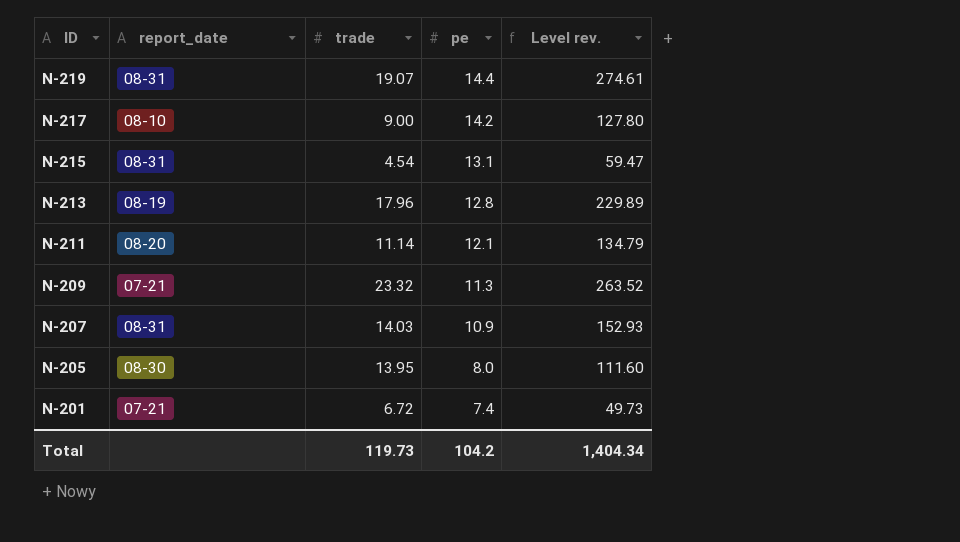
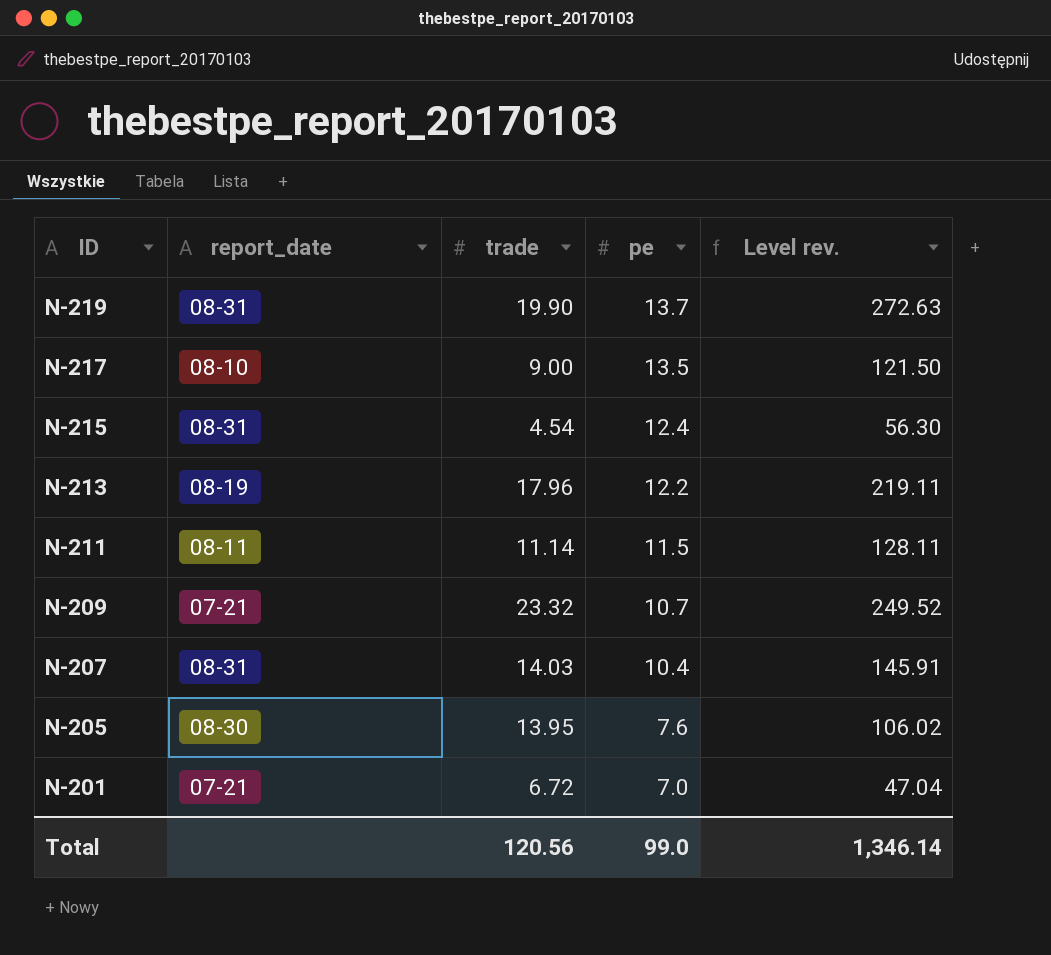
N-219 | trade: 19.07 -> 19.90
N-219 | pe: 14.4 -> 13.7
N-219 | Level rev.: 274.61 -> 272.63
N-217 | pe: 14.2 -> 13.5
N-217 | Level rev.: 127.80 -> 121.50
N-215 | pe: 13.1 -> 12.4
N-215 | Level rev.: 59.47 -> 56.30
N-213 | pe: 12.8 -> 12.2
N-213 | Level rev.: 229.89 -> 219.11
N-211 | report_date: 08-20 -> 08-11
N-211 | pe: 12.1 -> 11.5
N-211 | Level rev.: 134.79 -> 128.11
N-209 | pe: 11.3 -> 10.7
N-209 | Level rev.: 263.52 -> 249.52
N-207 | pe: 10.9 -> 10.4
N-207 | Level rev.: 152.93 -> 145.91
N-205 | pe: 8.0 -> 7.6
N-205 | Level rev.: 111.60 -> 106.02
N-201 | pe: 7.4 -> 7.0
N-201 | Level rev.: 49.73 -> 47.04
Total | trade: 119.73 -> 120.56
Total | pe: 104.2 -> 99.0
Total | Level rev.: 1,404.34 -> 1,346.14

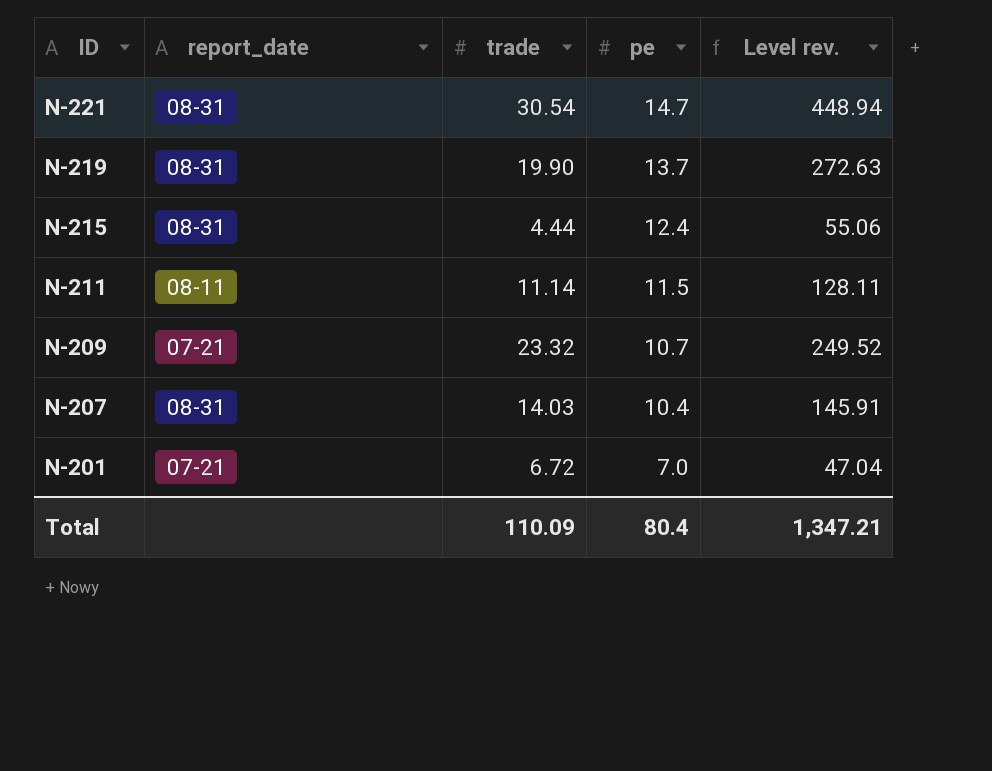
row N-217: 08-10 | 9.00 | 13.5 | 121.50 -> none
row N-213: 08-19 | 17.96 | 12.2 | 219.11 -> none
row N-205: 08-30 | 13.95 | 7.6 | 106.02 -> none
row N-221: none -> 08-31 | 30.54 | 14.7 | 448.94
N-215 | trade: 4.54 -> 4.44
N-215 | Level rev.: 56.30 -> 55.06
Total | trade: 120.56 -> 110.09
Total | pe: 99.0 -> 80.4
Total | Level rev.: 1,346.14 -> 1,347.21

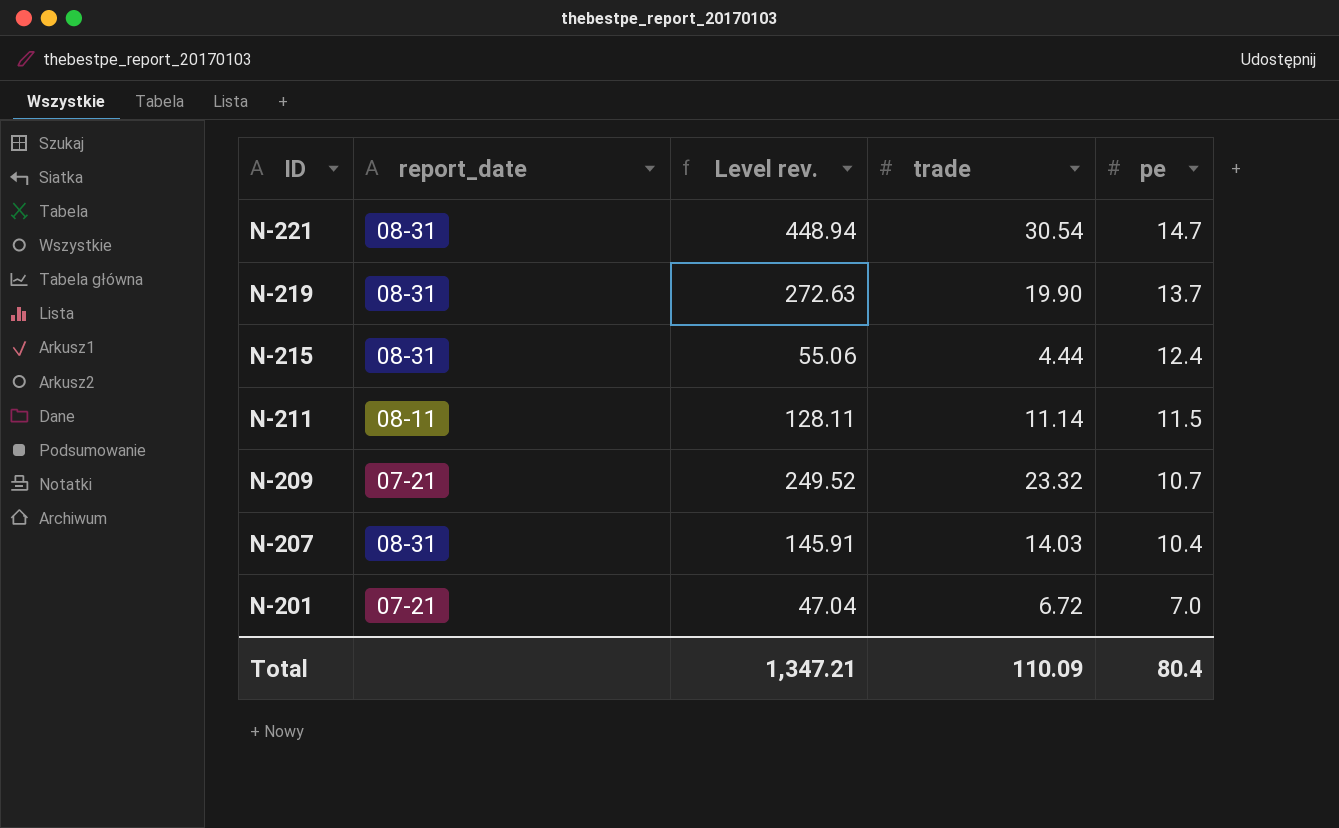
column Level rev. | position: 5 -> 3

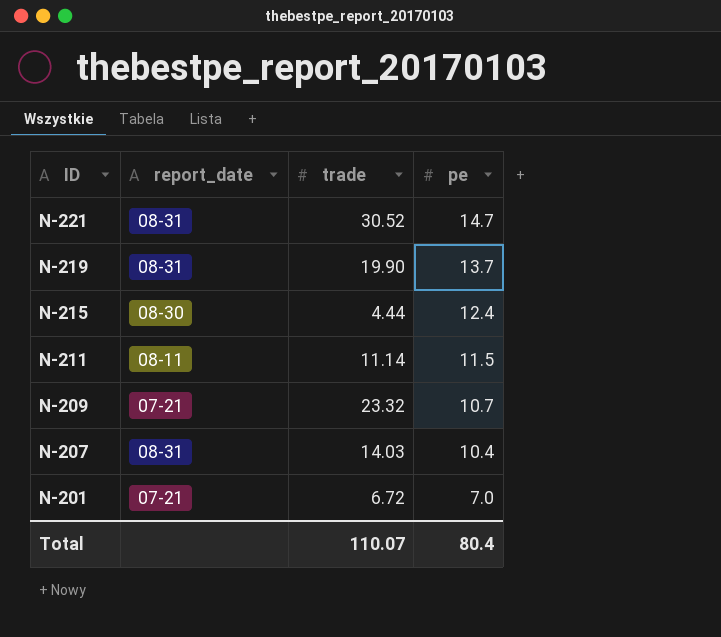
column Level rev. | formula: [trade] * [pe] -> none
N-221 | trade: 30.54 -> 30.52
N-215 | report_date: 08-31 -> 08-30
Total | trade: 110.09 -> 110.07

